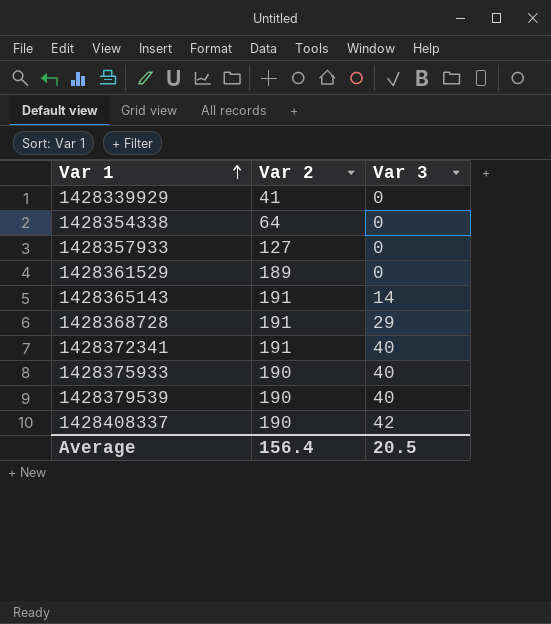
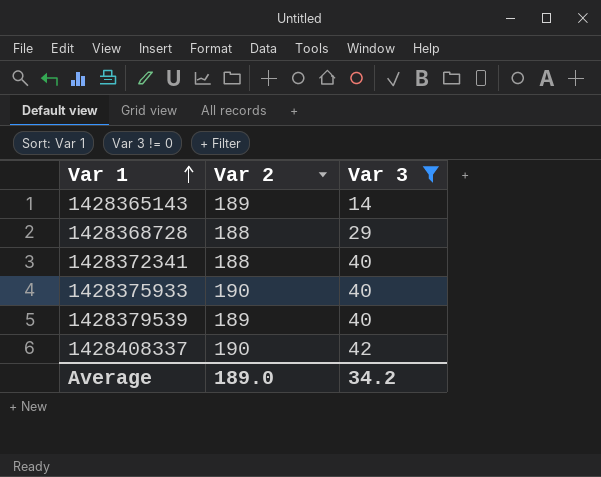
filter: none -> Var 3 != 0
1428365143 | Var 2: 191 -> 189
1428368728 | Var 2: 191 -> 188
1428372341 | Var 2: 191 -> 188
1428379539 | Var 2: 190 -> 189
Average | Var 2: 156.4 -> 189.0
Average | Var 3: 20.5 -> 34.2

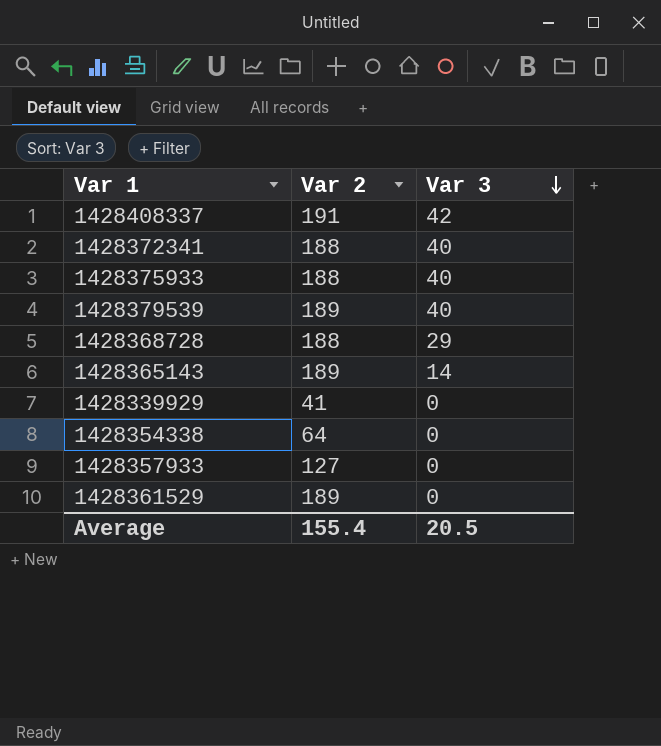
filter: Var 3 != 0 -> none
row order: Var 1 ascending -> Var 3 descending
1428408337 | Var 2: 190 -> 191
1428375933 | Var 2: 190 -> 188
Average | Var 2: 189.0 -> 155.4
Average | Var 3: 34.2 -> 20.5

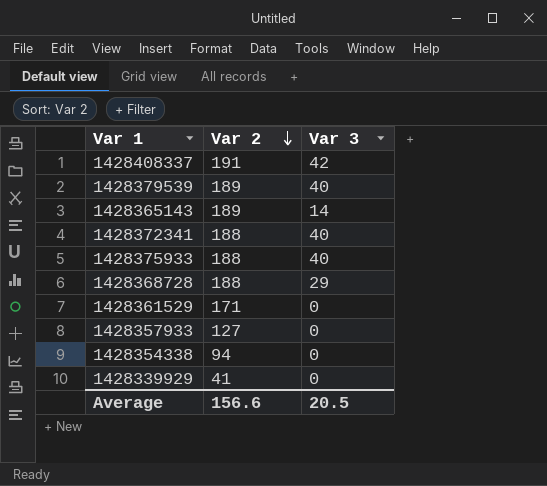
row order: Var 3 descending -> Var 2 descending
1428361529 | Var 2: 189 -> 171
1428354338 | Var 2: 64 -> 94
Average | Var 2: 155.4 -> 156.6

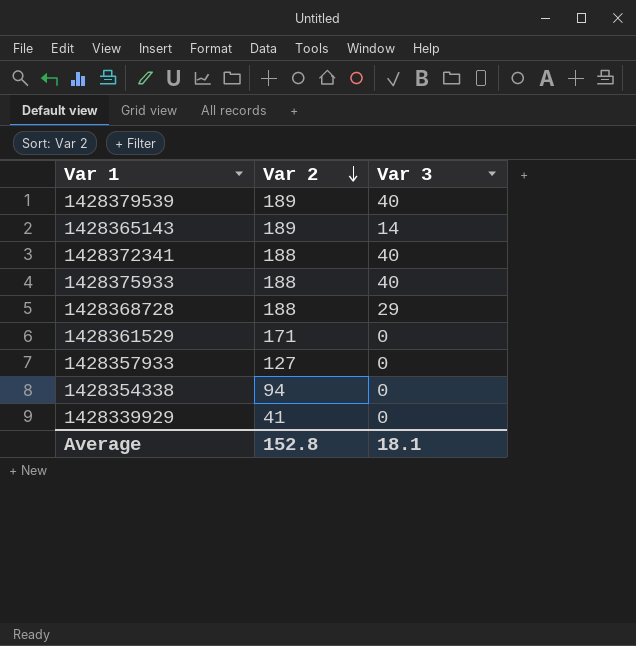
row 1428408337: 191 | 42 -> none
Average | Var 2: 156.6 -> 152.8
Average | Var 3: 20.5 -> 18.1

